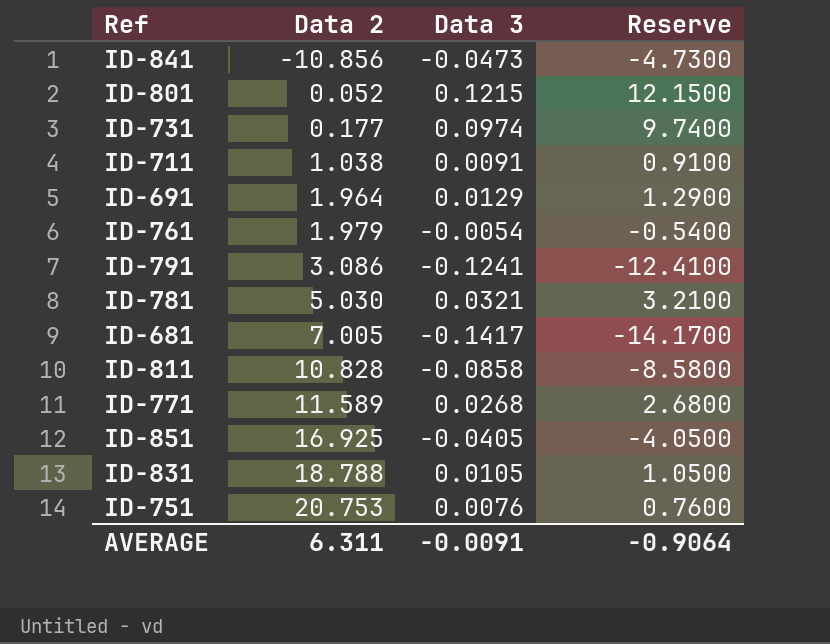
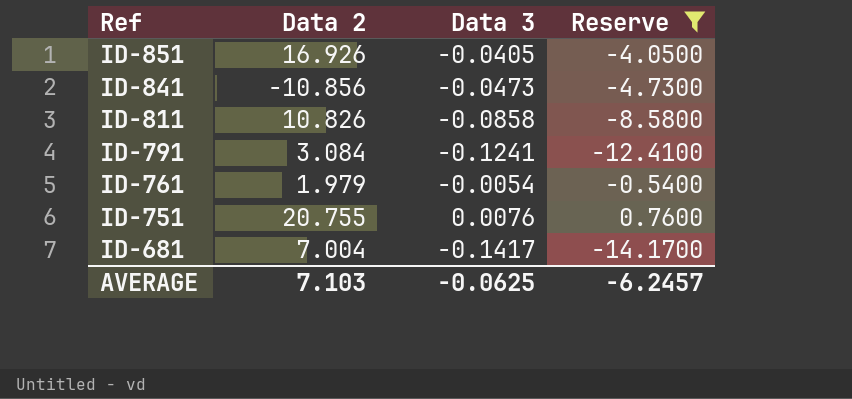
filter: none -> Reserve <= 0.7600
row order: Data 2 ascending -> Ref descending
ID-851 | Data 2: 16.925 -> 16.926
ID-811 | Data 2: 10.828 -> 10.826
ID-791 | Data 2: 3.086 -> 3.084
ID-751 | Data 2: 20.753 -> 20.755
ID-681 | Data 2: 7.005 -> 7.004
AVERAGE | Data 2: 6.311 -> 7.103
AVERAGE | Data 3: -0.0091 -> -0.0625
AVERAGE | Reserve: -0.9064 -> -6.2457

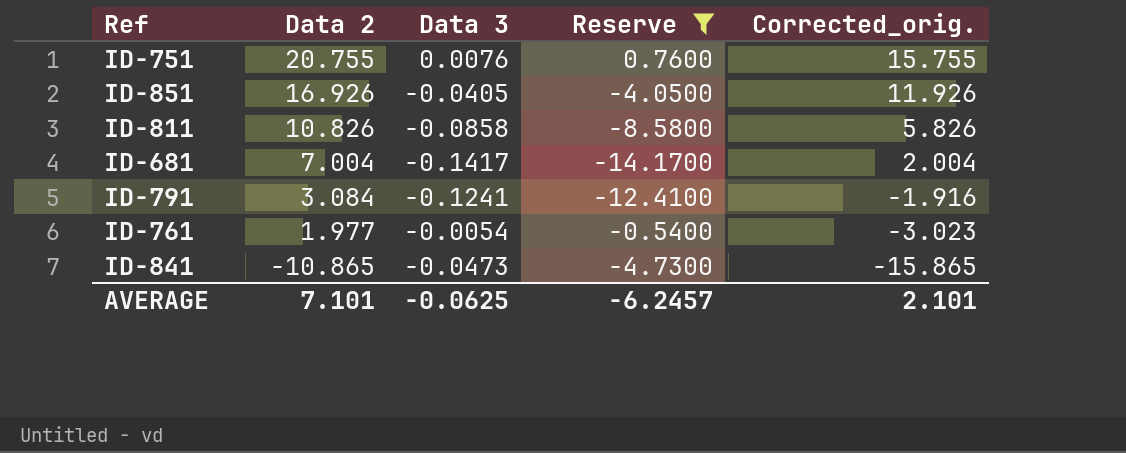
row order: Ref descending -> Data 2 descending
column Corrected_orig. | formula: none -> [Data 2] - 5
ID-761 | Data 2: 1.979 -> 1.977
ID-841 | Data 2: -10.856 -> -10.865
AVERAGE | Data 2: 7.103 -> 7.101

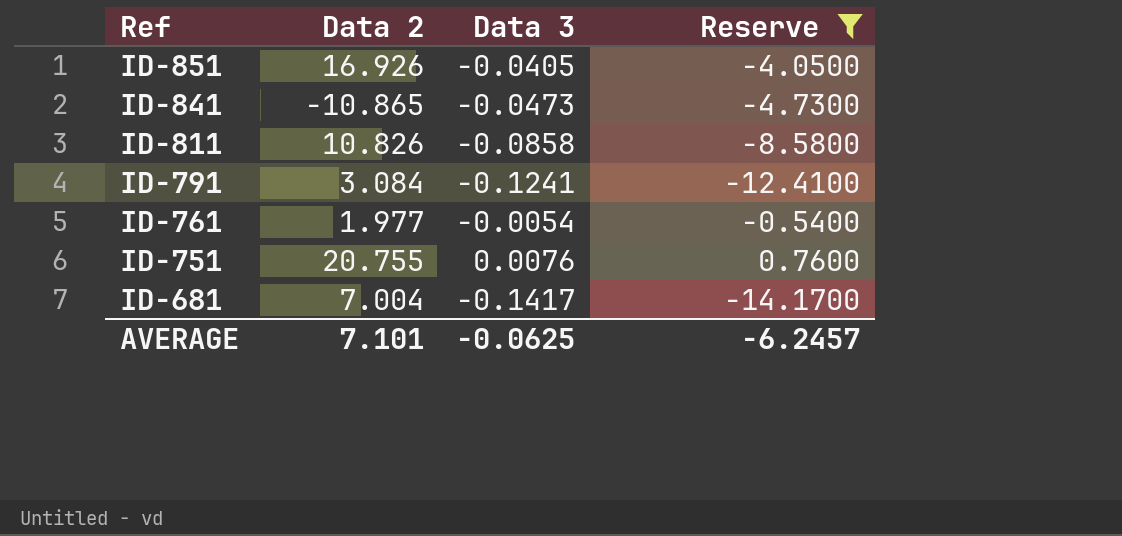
row order: Data 2 descending -> Ref descending
column Corrected_orig. | formula: [Data 2] - 5 -> none

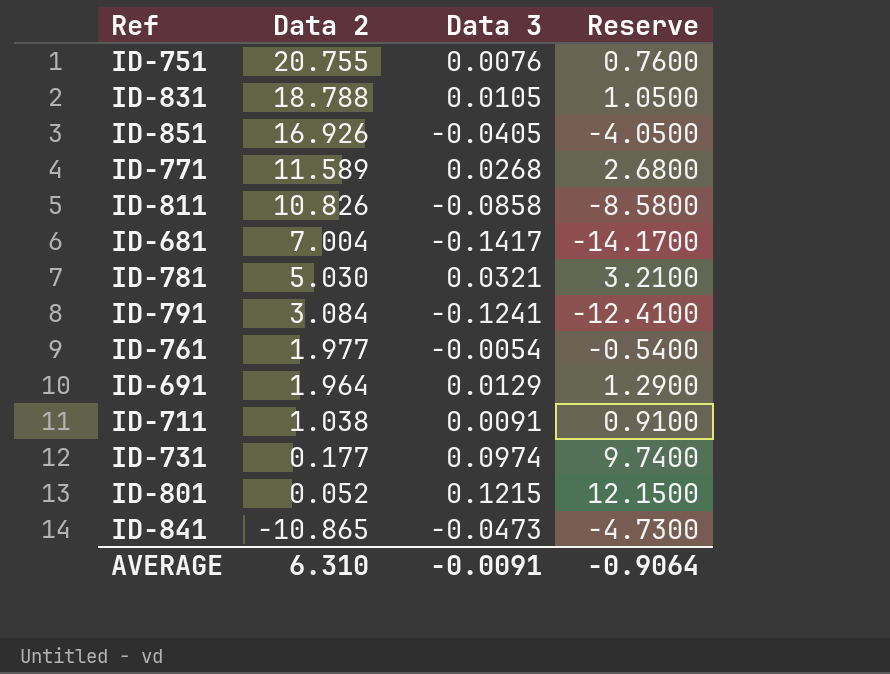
filter: Reserve <= 0.7600 -> none
row order: Ref descending -> Data 2 descending
AVERAGE | Data 2: 7.101 -> 6.310
AVERAGE | Data 3: -0.0625 -> -0.0091
AVERAGE | Reserve: -6.2457 -> -0.9064

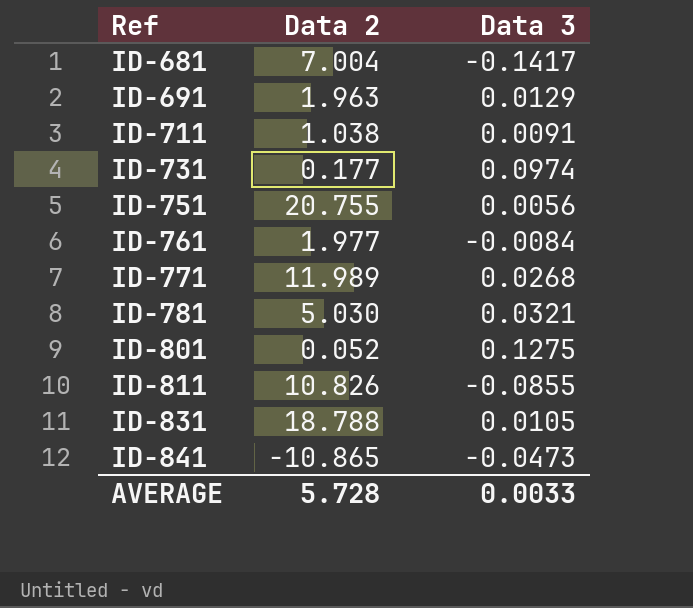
row order: Data 2 descending -> Ref ascending
column Reserve | formula: [Data 3] * 100 -> none
row ID-851: 16.926 | -0.0405 | -4.0500 -> none
row ID-791: 3.084 | -0.1241 | -12.4100 -> none
ID-691 | Data 2: 1.964 -> 1.963
ID-751 | Data 3: 0.0076 -> 0.0056
ID-761 | Data 3: -0.0054 -> -0.0084
ID-771 | Data 2: 11.589 -> 11.989
ID-801 | Data 3: 0.1215 -> 0.1275
ID-811 | Data 3: -0.0858 -> -0.0855
AVERAGE | Data 2: 6.310 -> 5.728
AVERAGE | Data 3: -0.0091 -> 0.0033

